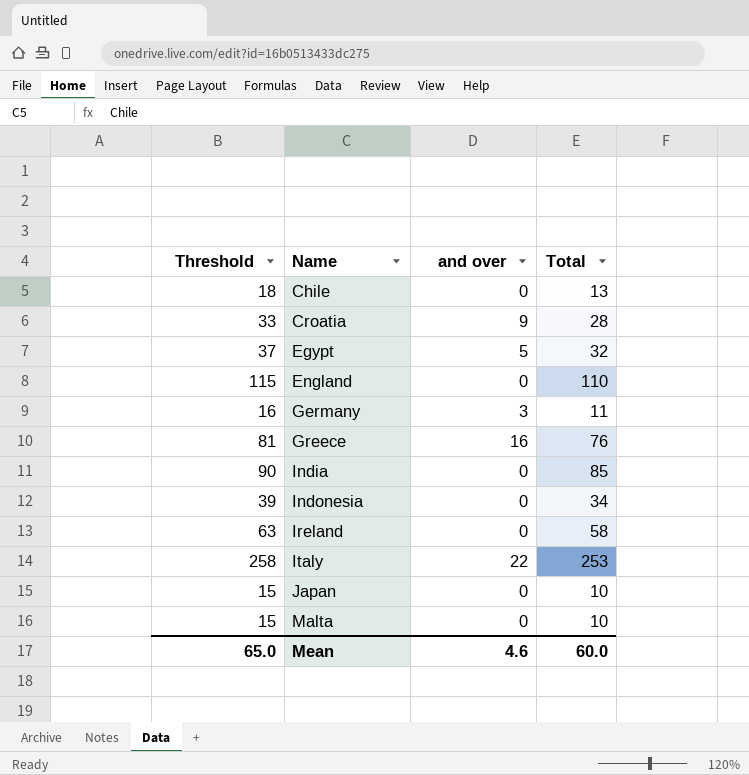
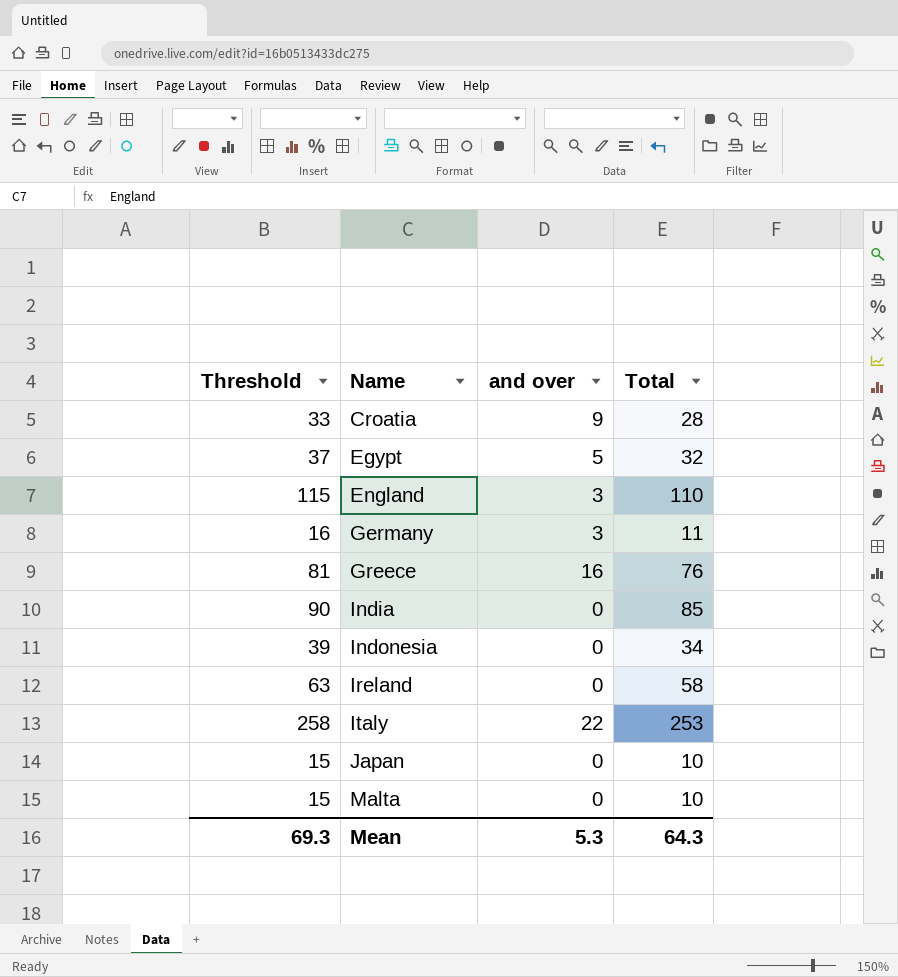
row Chile: 18 | 0 | 13 -> none
England | and over: 0 -> 3
Mean | Threshold: 65.0 -> 69.3
Mean | and over: 4.6 -> 5.3
Mean | Total: 60.0 -> 64.3

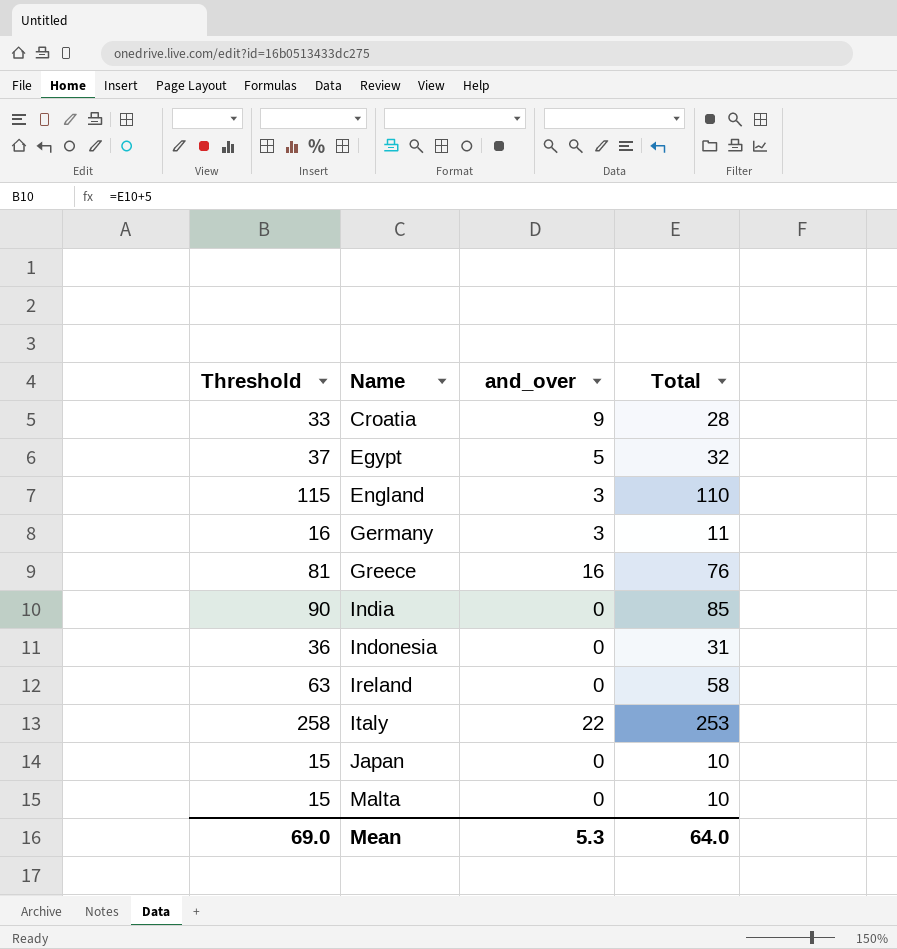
column name: and over -> and_over
Indonesia | Threshold: 39 -> 36
Indonesia | Total: 34 -> 31
Mean | Threshold: 69.3 -> 69.0
Mean | Total: 64.3 -> 64.0

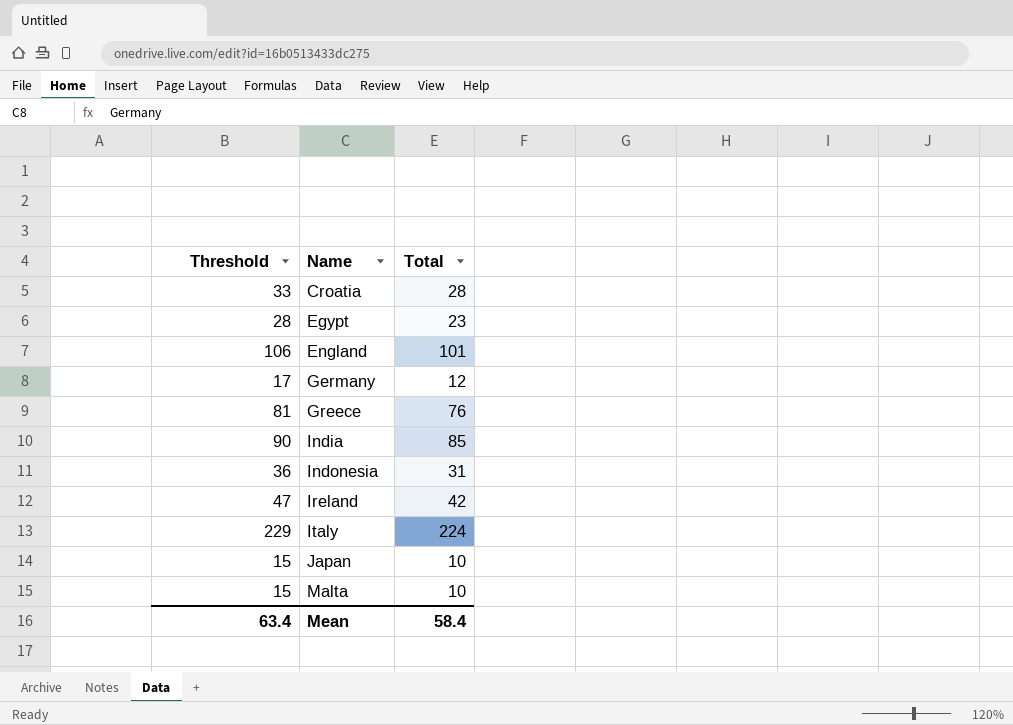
column and_over | position: 3 -> none
Egypt | Threshold: 37 -> 28
Egypt | Total: 32 -> 23
England | Threshold: 115 -> 106
England | Total: 110 -> 101
Germany | Threshold: 16 -> 17
Germany | Total: 11 -> 12
Ireland | Threshold: 63 -> 47
Ireland | Total: 58 -> 42
Italy | Threshold: 258 -> 229
Italy | Total: 253 -> 224
Mean | Threshold: 69.0 -> 63.4
Mean | Total: 64.0 -> 58.4

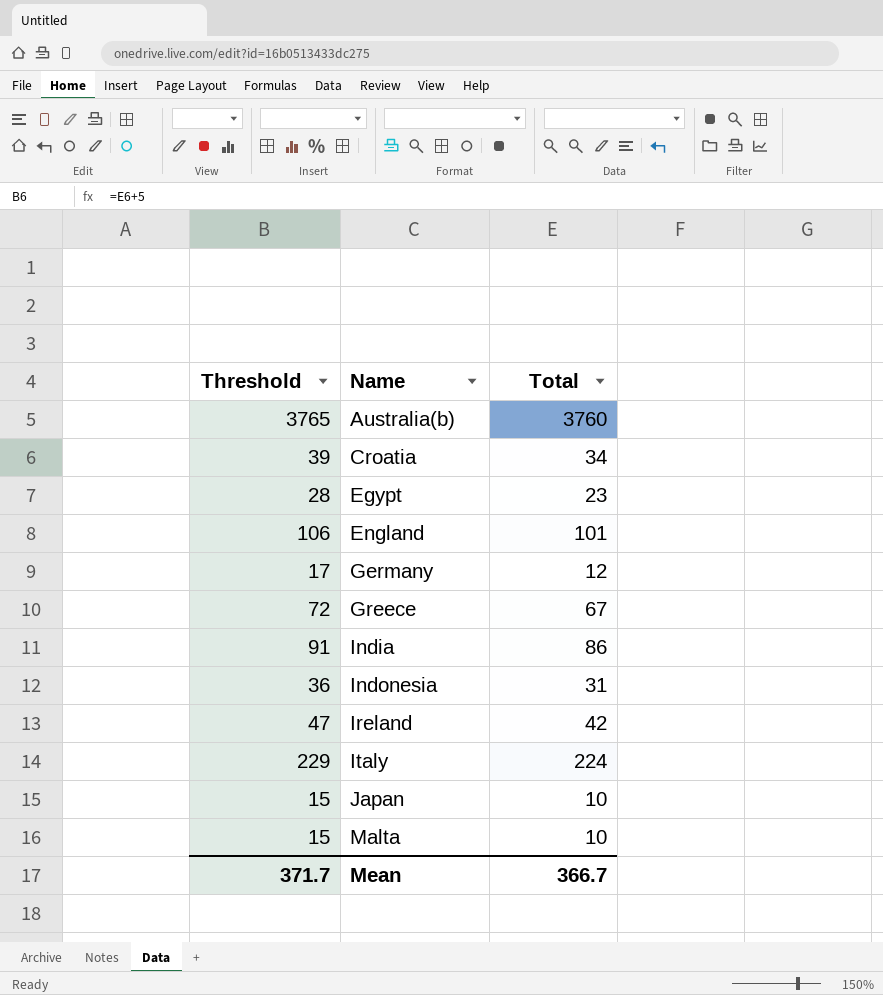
row Australia(b): none -> 3765 | 3760
Croatia | Threshold: 33 -> 39
Croatia | Total: 28 -> 34
Greece | Threshold: 81 -> 72
Greece | Total: 76 -> 67
India | Threshold: 90 -> 91
India | Total: 85 -> 86
Mean | Threshold: 63.4 -> 371.7
Mean | Total: 58.4 -> 366.7

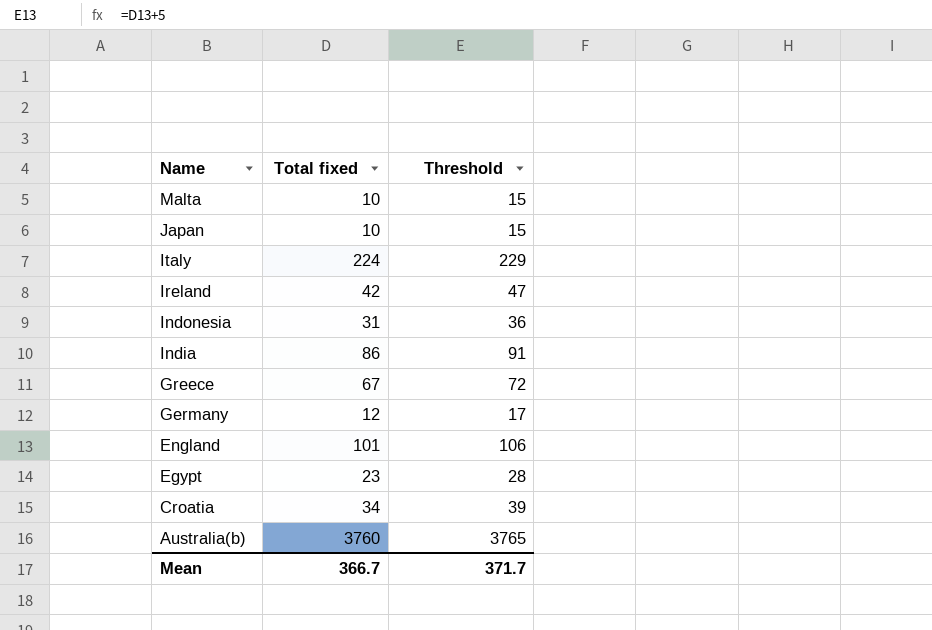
row order: Name ascending -> Name descending
column name: Total -> Total fixed
column Threshold | position: 1 -> 3

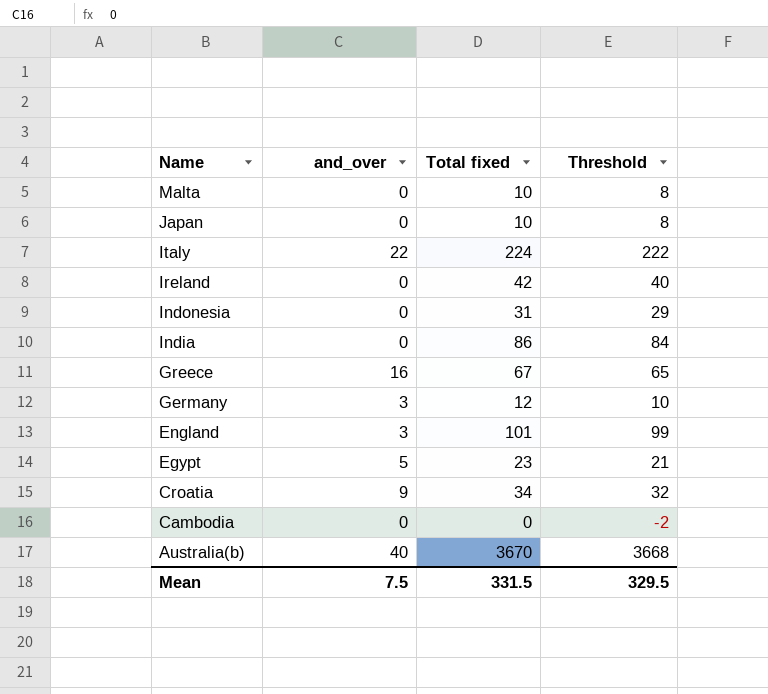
column and_over | position: none -> 2
column Threshold | formula: [Total fixed] + 5 -> [Total fixed] - 2
row Cambodia: none -> 0 | 0 | -2
Australia(b) | Total fixed: 3760 -> 3670
Mean | Total fixed: 366.7 -> 331.5
Mean | Threshold: 371.7 -> 329.5

